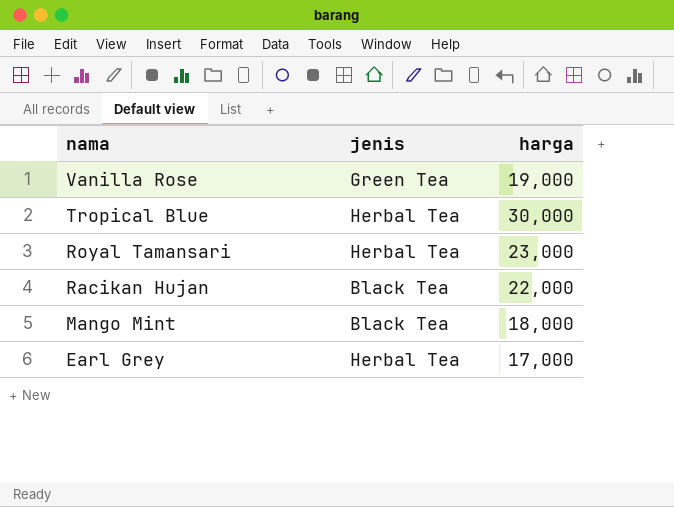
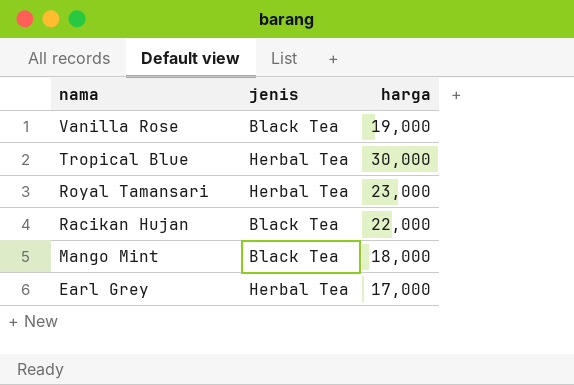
Vanilla Rose | jenis: Green Tea -> Black Tea

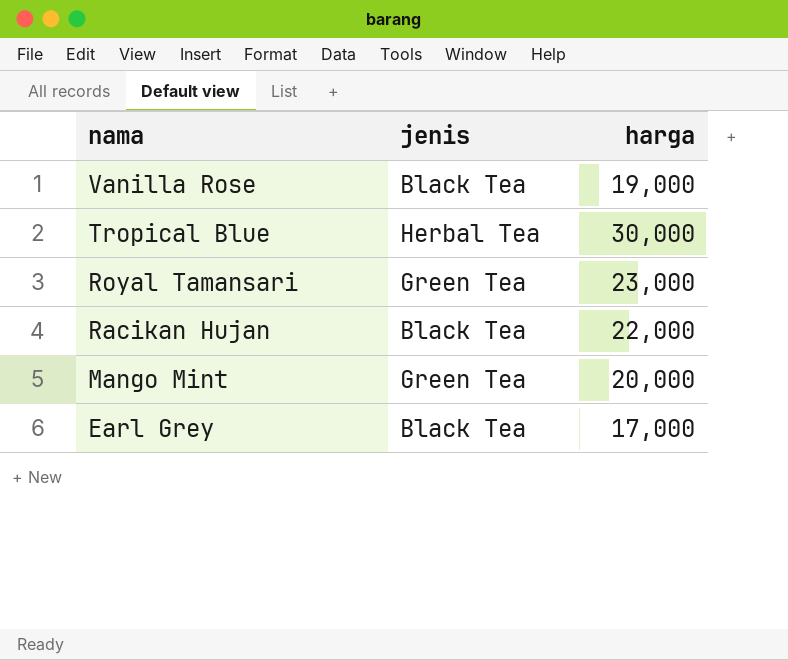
Royal Tamansari | jenis: Herbal Tea -> Green Tea
Mango Mint | jenis: Black Tea -> Green Tea
Mango Mint | harga: 18,000 -> 20,000
Earl Grey | jenis: Herbal Tea -> Black Tea

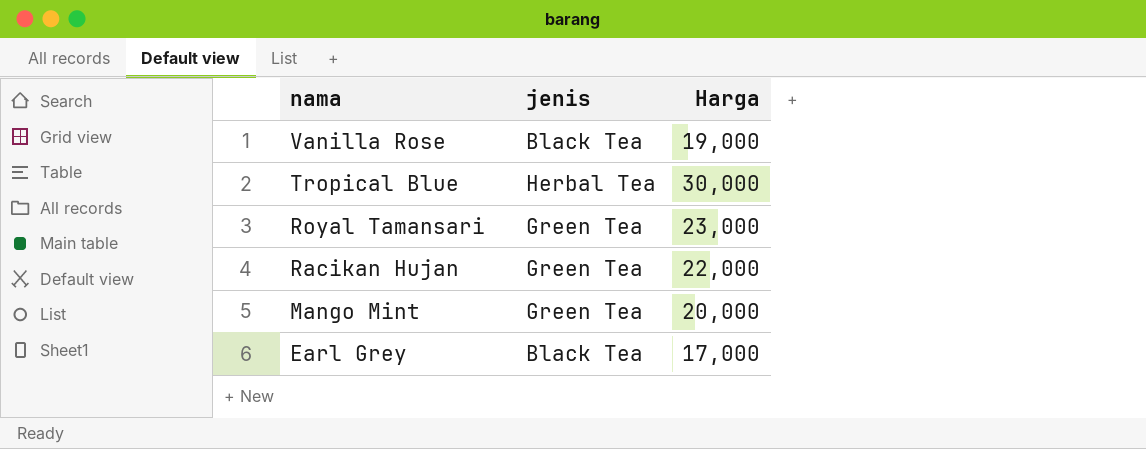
column name: harga -> Harga
Racikan Hujan | jenis: Black Tea -> Green Tea

